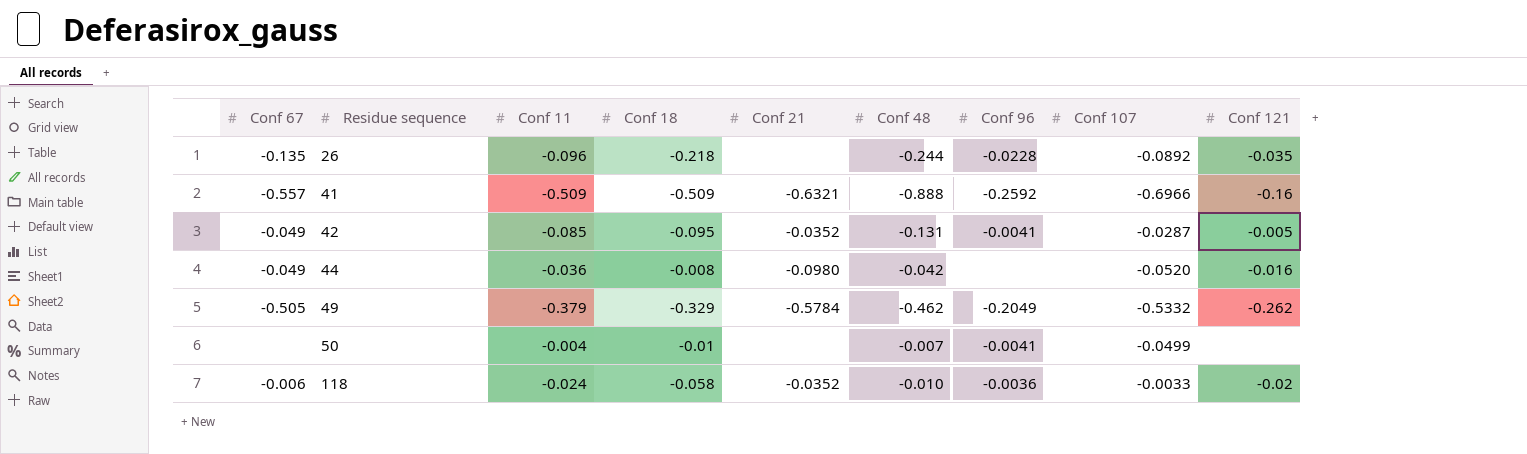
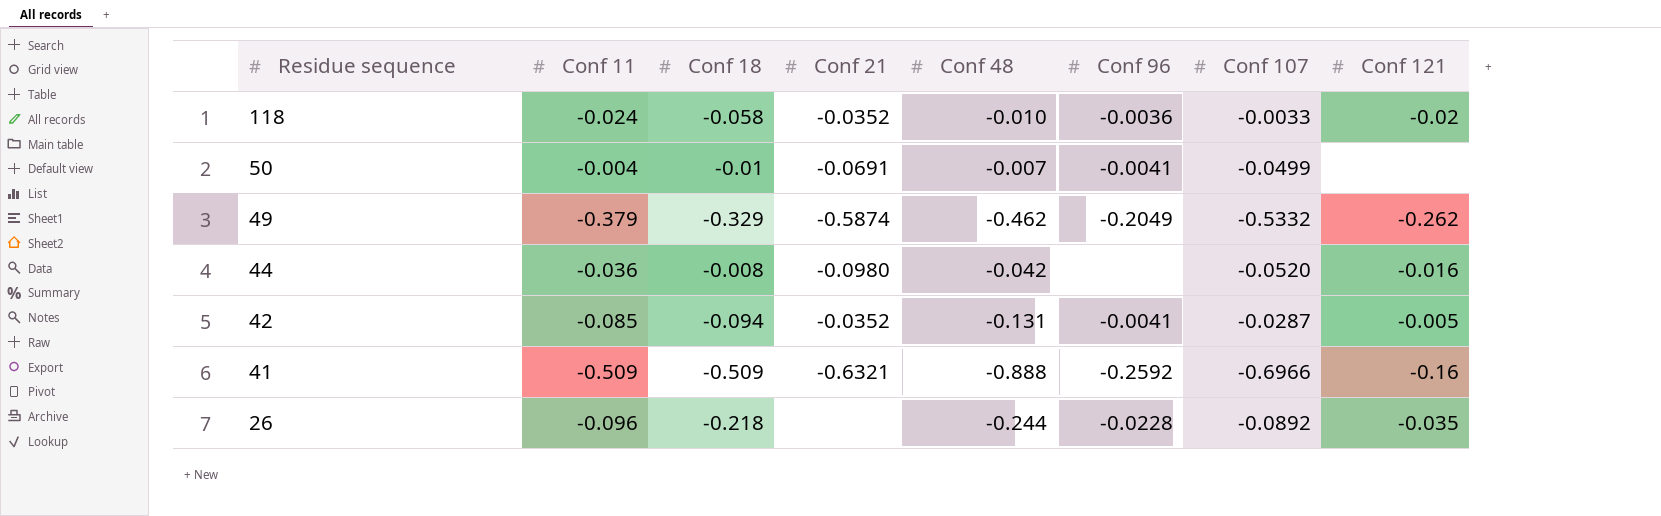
row order: Residue sequence ascending -> Residue sequence descending
column Conf 67 | position: 1 -> none
50 | Conf 21: none -> -0.0691
49 | Conf 21: -0.5784 -> -0.5874
42 | Conf 18: -0.095 -> -0.094

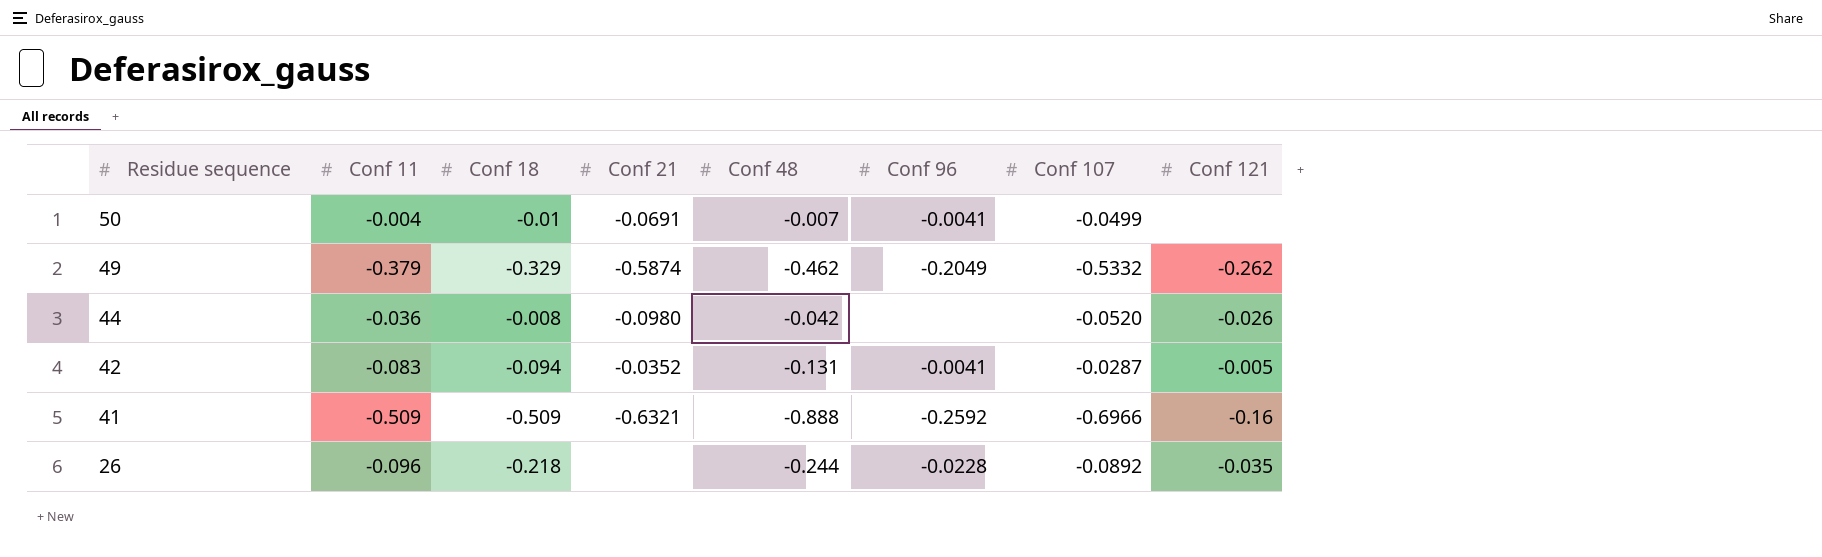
row 118: -0.024 | -0.058 | -0.0352 | -0.010 | -0.0036 | -0.0033 | -0.02 -> none
44 | Conf 121: -0.016 -> -0.026
42 | Conf 11: -0.085 -> -0.083

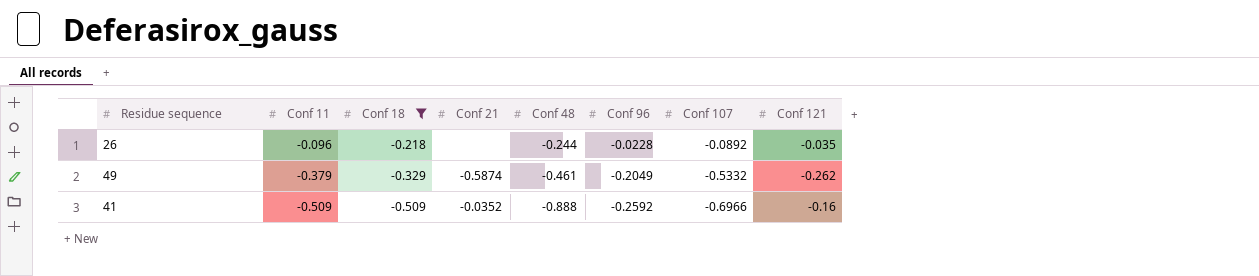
filter: none -> Conf 18 <= -0.218
row order: Residue sequence descending -> Conf 11 descending
49 | Conf 48: -0.462 -> -0.461
41 | Conf 21: -0.6321 -> -0.0352

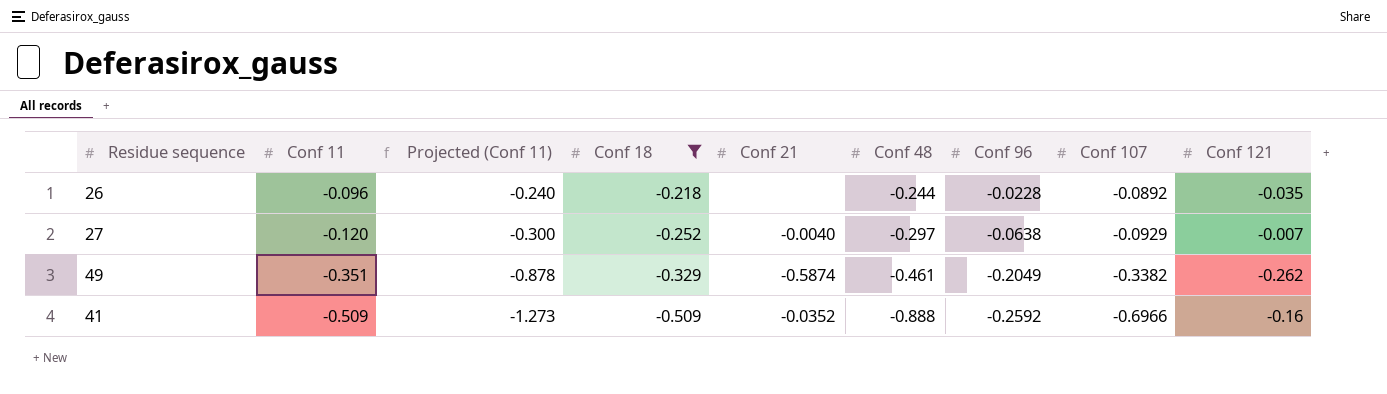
column Projected (Conf 11) | formula: none -> [Conf 11] * 2.5
row 27: none -> -0.120 | -0.300 | -0.252 | -0.0040 | -0.297 | -0.0638 | -0.0929 | -0.007
49 | Conf 11: -0.379 -> -0.351
49 | Conf 107: -0.5332 -> -0.3382

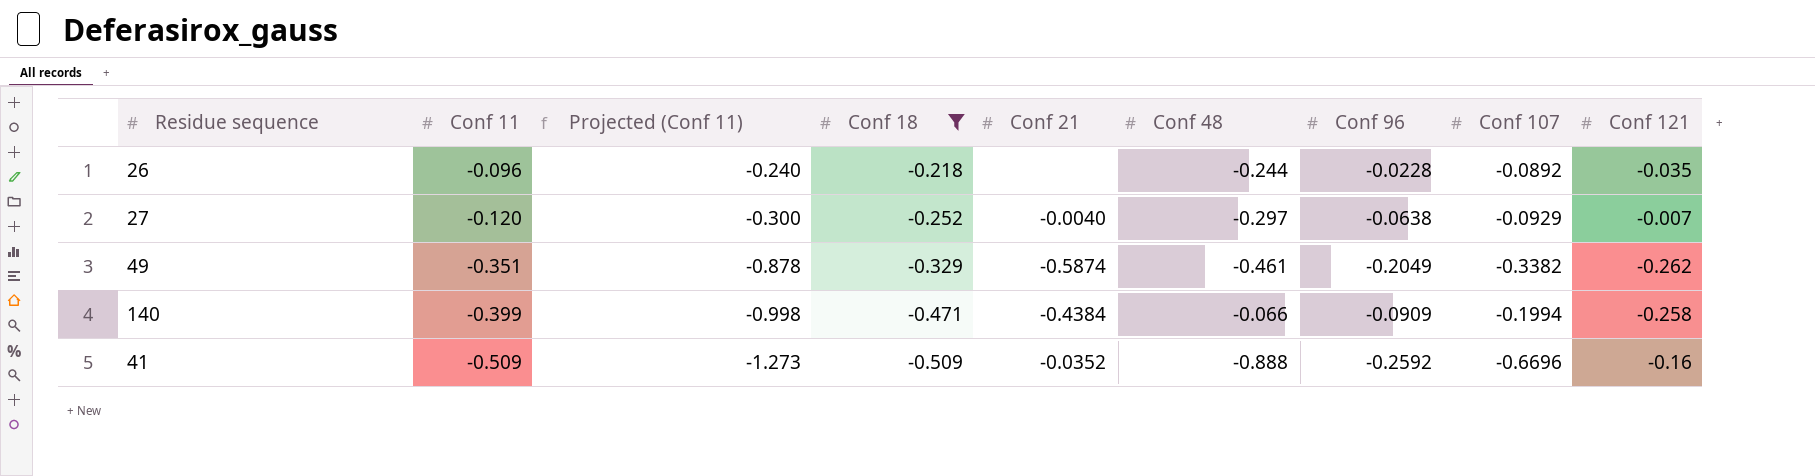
row 140: none -> -0.399 | -0.998 | -0.471 | -0.4384 | -0.066 | -0.0909 | -0.1994 | -0.258
41 | Conf 107: -0.6966 -> -0.6696

